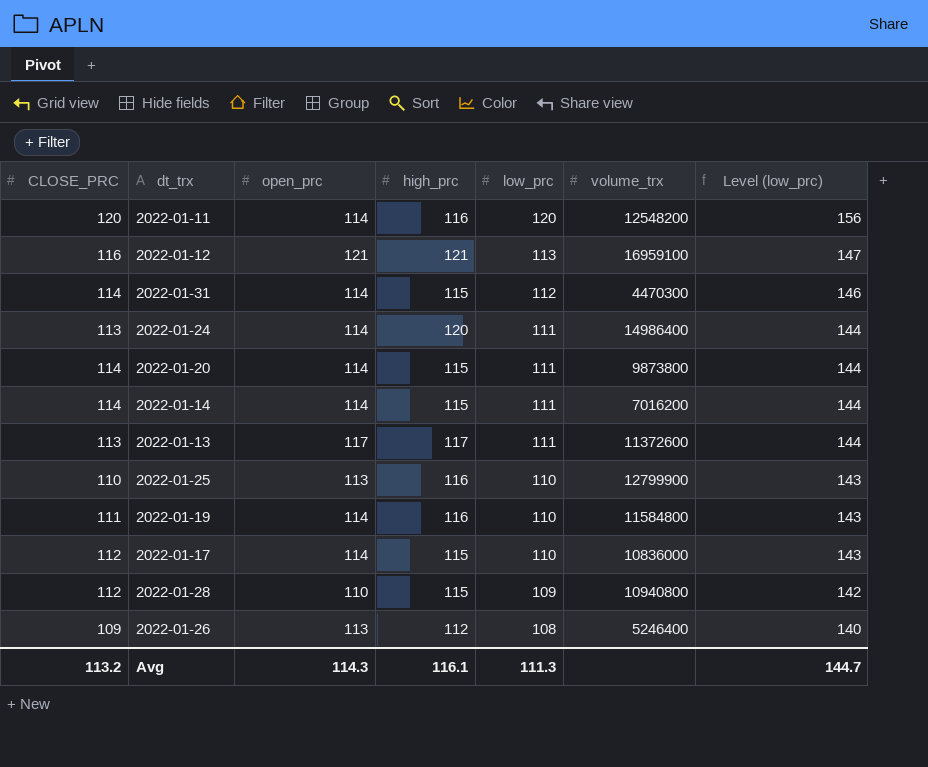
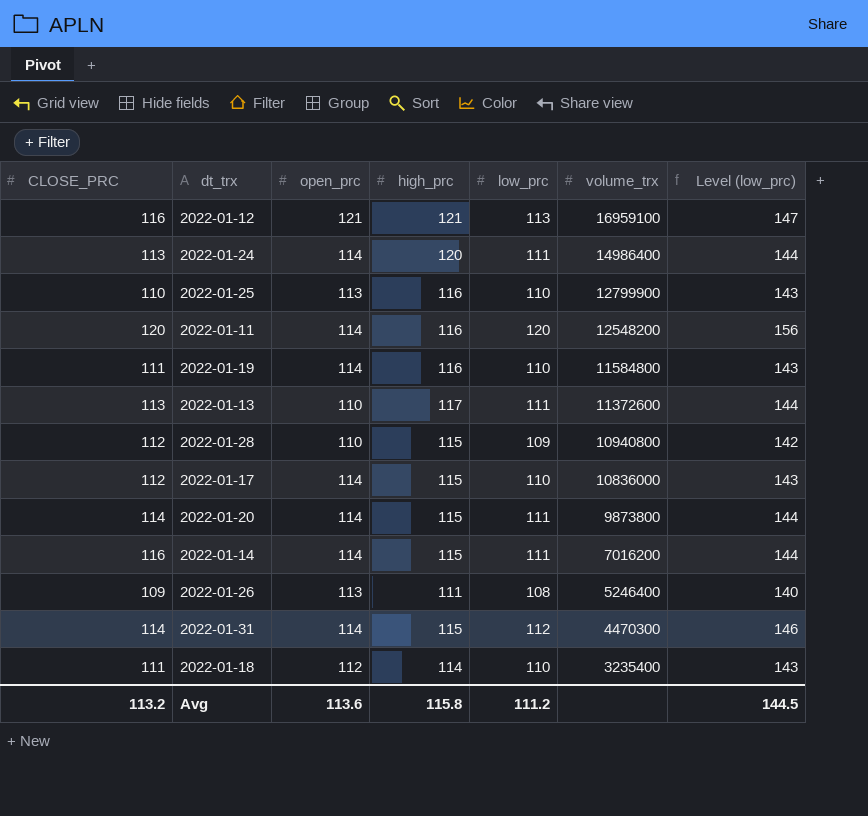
row order: low_prc descending -> volume_trx descending
2022-01-13 | open_prc: 117 -> 110
2022-01-14 | CLOSE_PRC: 114 -> 116
2022-01-26 | high_prc: 112 -> 111
row 2022-01-18: none -> 111 | 112 | 114 | 110 | 3235400 | 143
Avg | open_prc: 114.3 -> 113.6
Avg | high_prc: 116.1 -> 115.8
Avg | low_prc: 111.3 -> 111.2
Avg | Level (low_prc): 144.7 -> 144.5

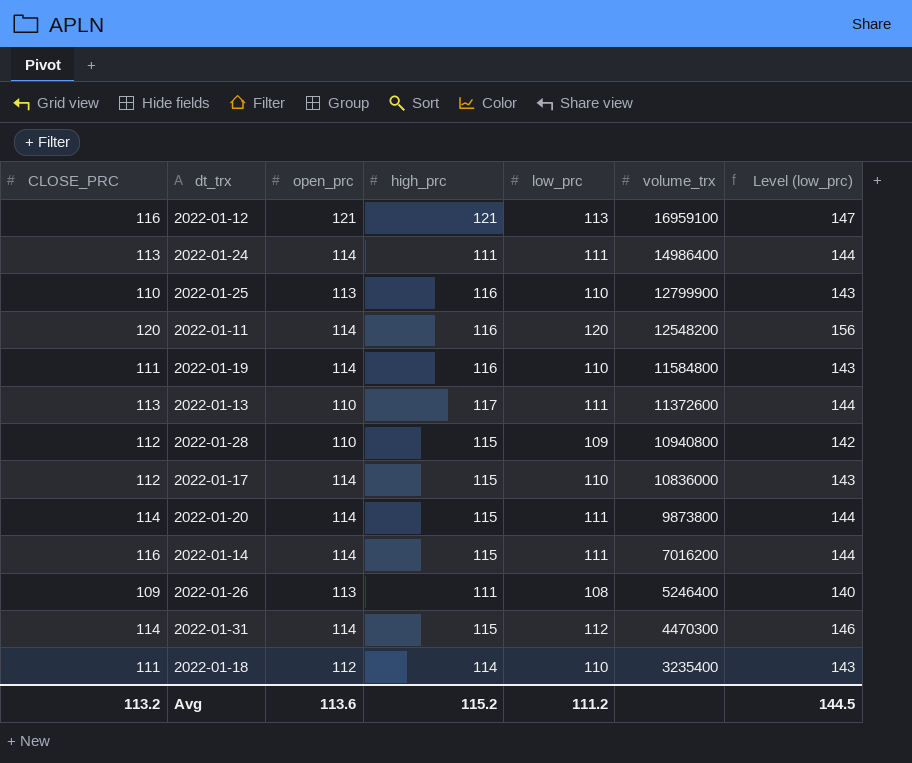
2022-01-24 | high_prc: 120 -> 111
Avg | high_prc: 115.8 -> 115.2

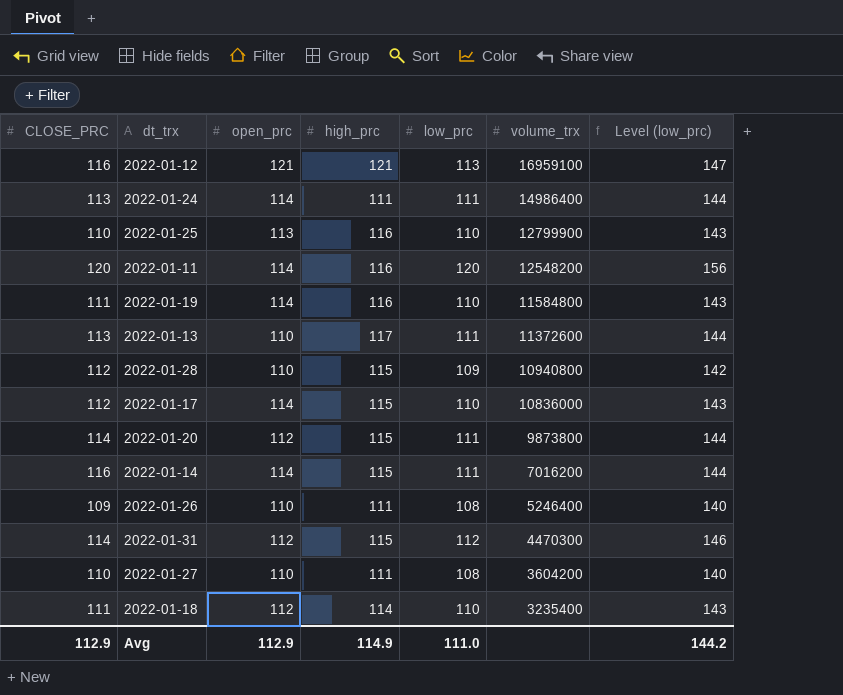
2022-01-20 | open_prc: 114 -> 112
2022-01-26 | open_prc: 113 -> 110
2022-01-31 | open_prc: 114 -> 112
row 2022-01-27: none -> 110 | 110 | 111 | 108 | 3604200 | 140
Avg | CLOSE_PRC: 113.2 -> 112.9
Avg | open_prc: 113.6 -> 112.9
Avg | high_prc: 115.2 -> 114.9
Avg | low_prc: 111.2 -> 111.0
Avg | Level (low_prc): 144.5 -> 144.2

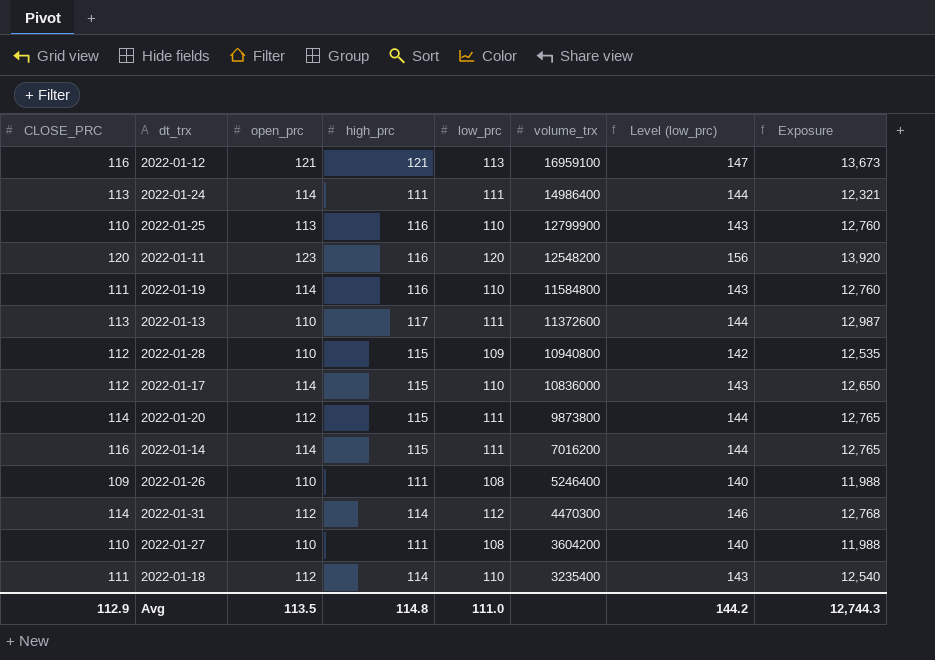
column Exposure | formula: none -> [high_prc] * [low_prc]
2022-01-11 | open_prc: 114 -> 123
2022-01-31 | high_prc: 115 -> 114
Avg | open_prc: 112.9 -> 113.5
Avg | high_prc: 114.9 -> 114.8

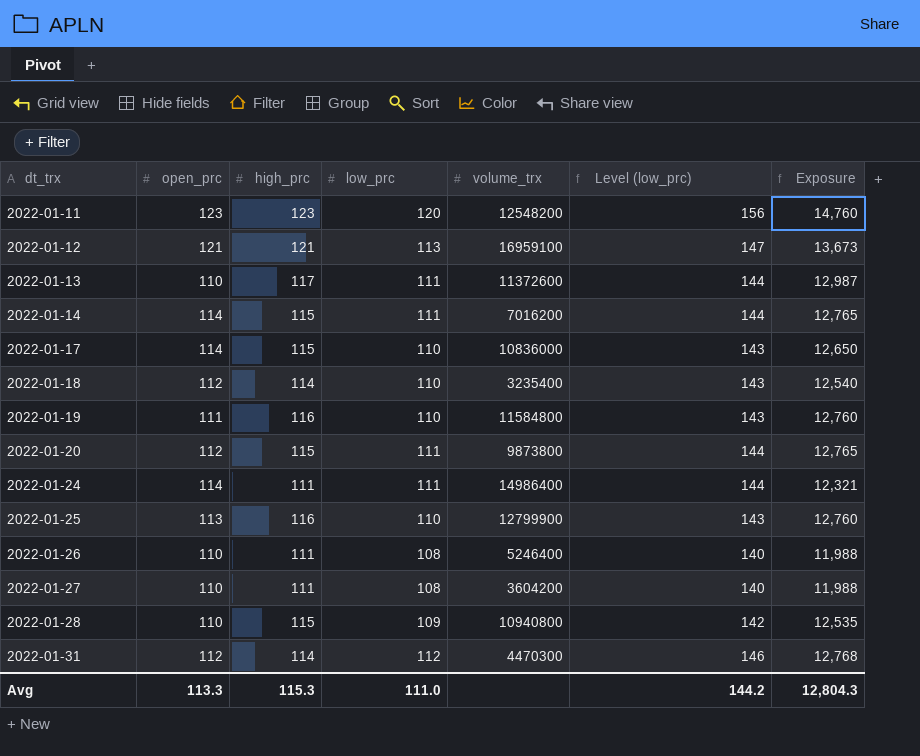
row order: volume_trx descending -> dt_trx ascending
column CLOSE_PRC | position: 1 -> none
2022-01-11 | high_prc: 116 -> 123
2022-01-11 | Exposure: 13,920 -> 14,760
2022-01-19 | open_prc: 114 -> 111
Avg | open_prc: 113.5 -> 113.3
Avg | high_prc: 114.8 -> 115.3
Avg | Exposure: 12,744.3 -> 12,804.3

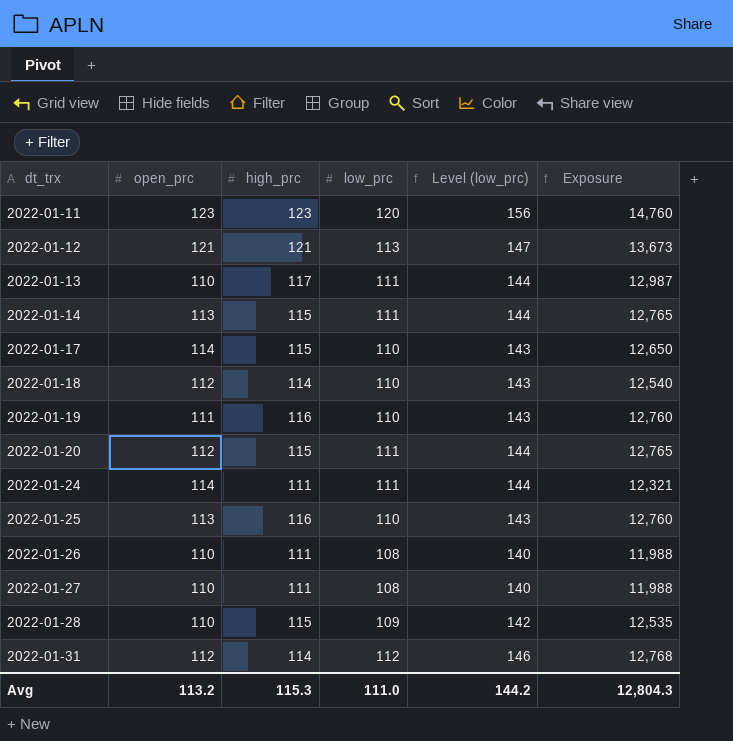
column volume_trx | position: 5 -> none
2022-01-14 | open_prc: 114 -> 113
Avg | open_prc: 113.3 -> 113.2

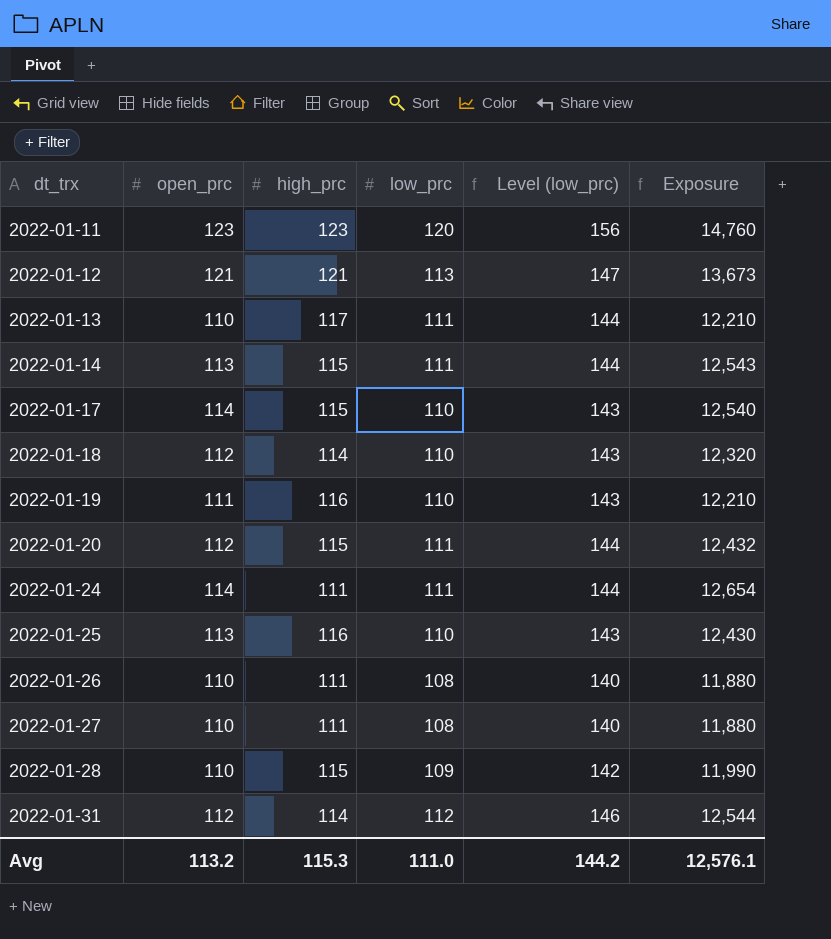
column Exposure | formula: [high_prc] * [low_prc] -> [open_prc] * [low_prc]
Avg | Exposure: 12,804.3 -> 12,576.1

